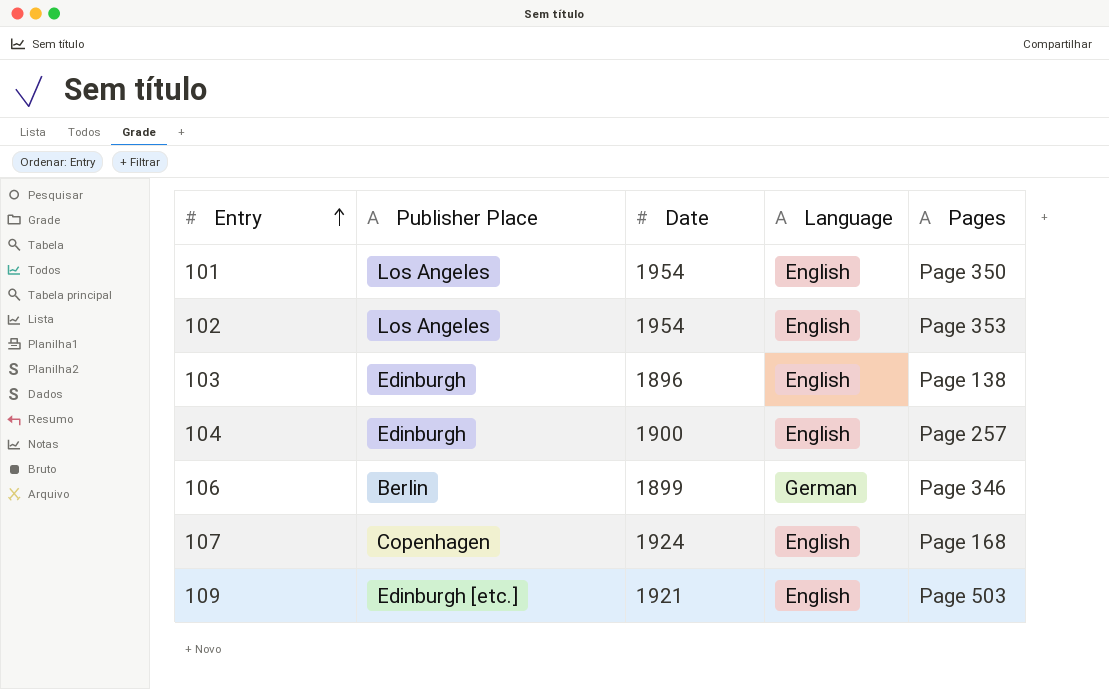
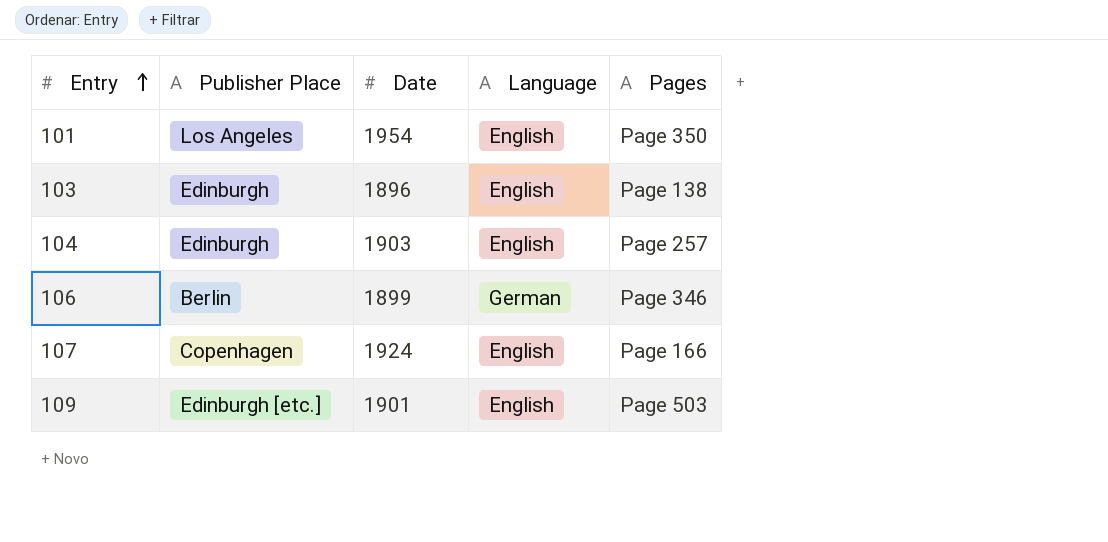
row 102: Los Angeles | 1954 | English | Page 353 -> none
104 | Date: 1900 -> 1903
107 | Pages: Page 168 -> Page 166
109 | Date: 1921 -> 1901

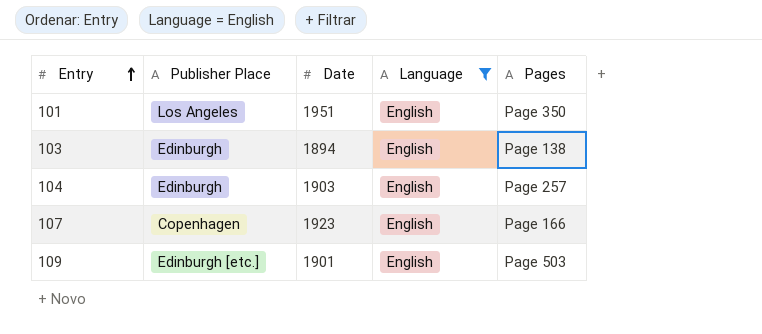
filter: none -> Language = English
101 | Date: 1954 -> 1951
103 | Date: 1896 -> 1894
107 | Date: 1924 -> 1923

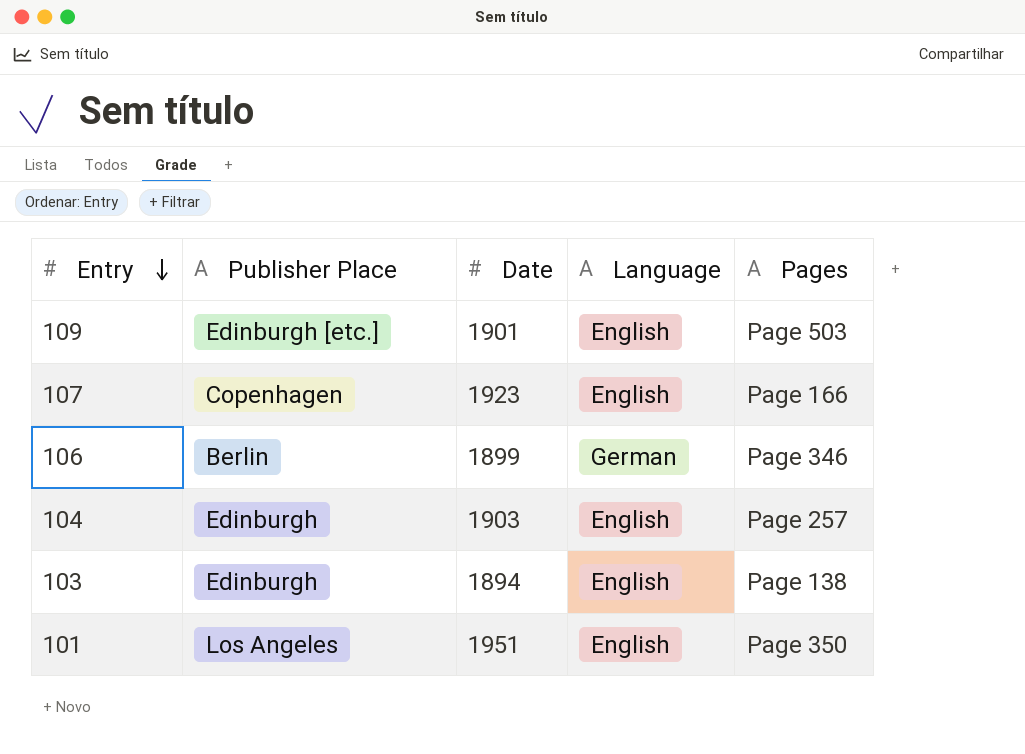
filter: Language = English -> none
row order: Entry ascending -> Entry descending

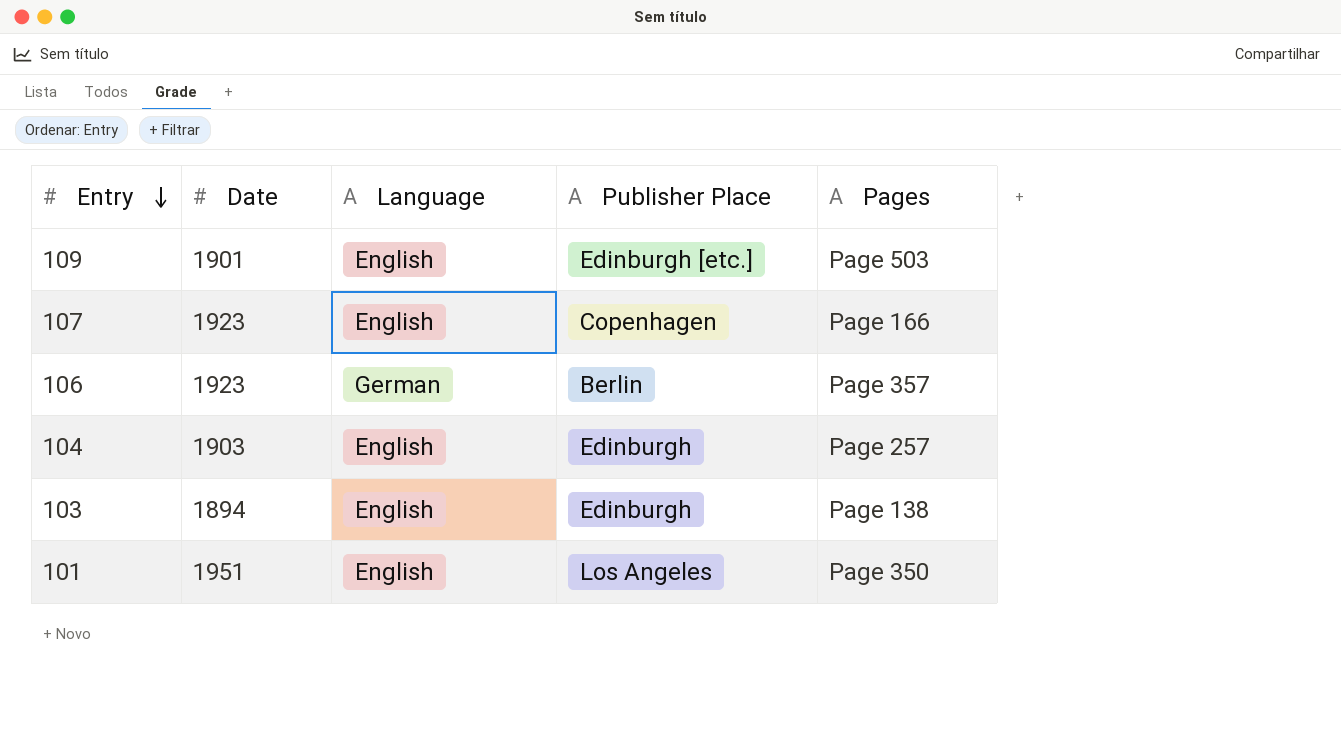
column Publisher Place | position: 2 -> 4
106 | Date: 1899 -> 1923
106 | Pages: Page 346 -> Page 357

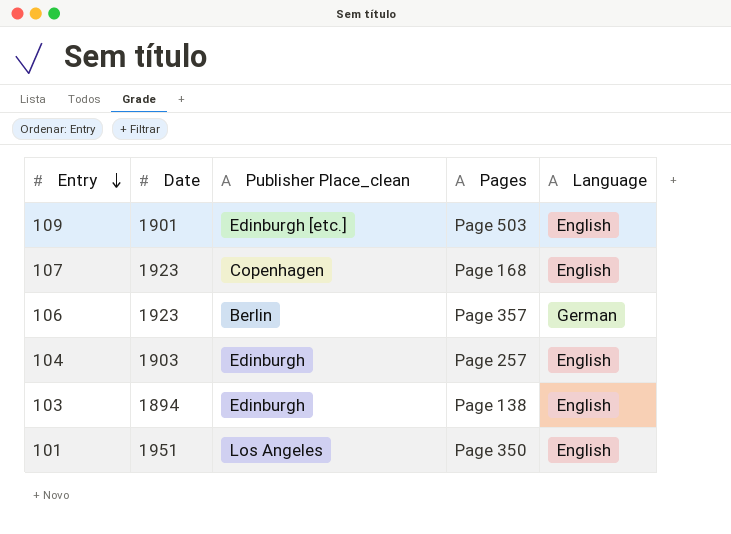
column name: Publisher Place -> Publisher Place_clean
column Language | position: 3 -> 5
107 | Pages: Page 166 -> Page 168

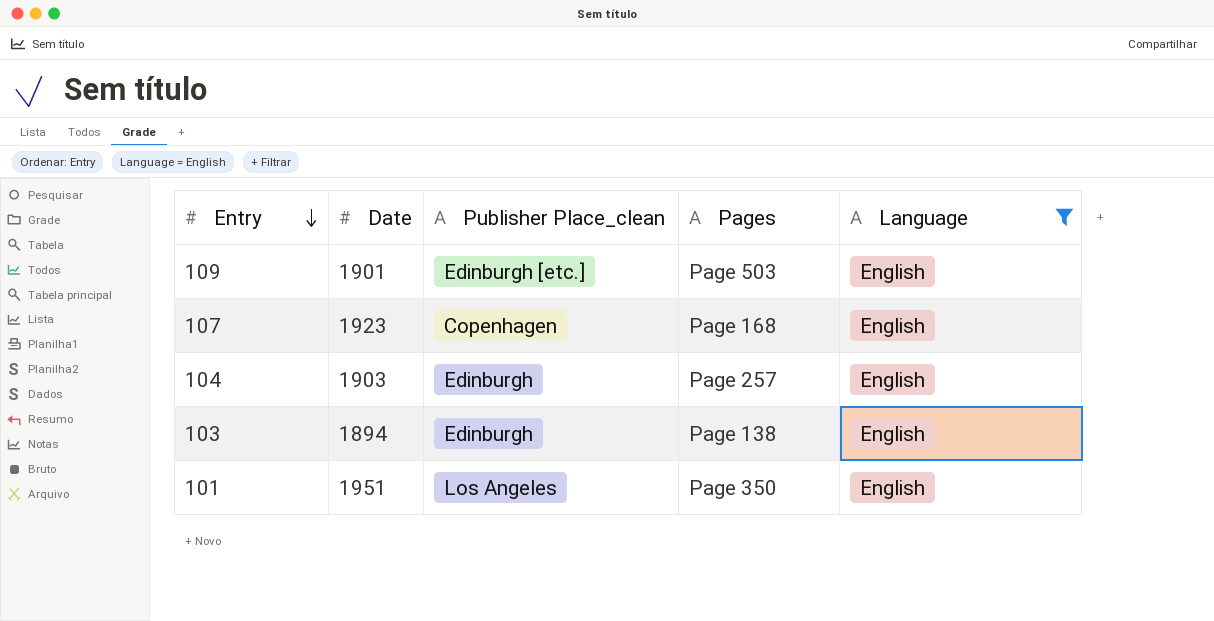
filter: none -> Language = English

